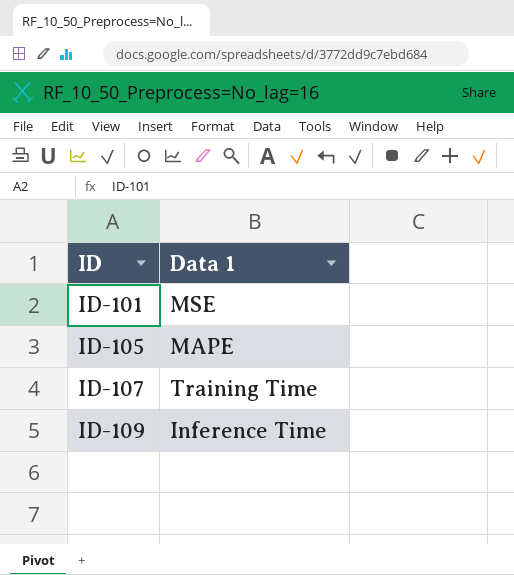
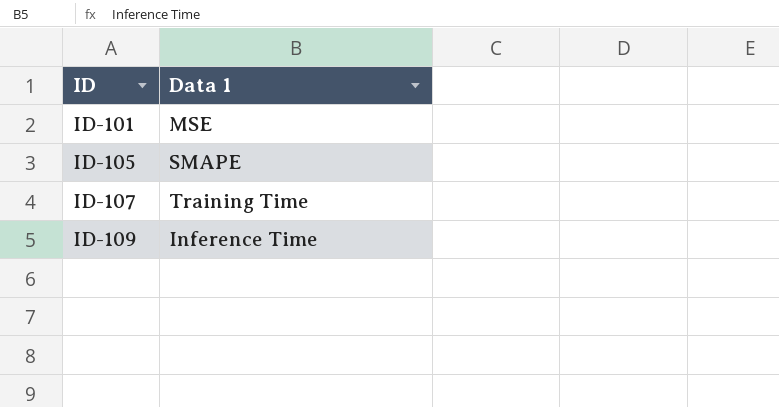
ID-105 | Data 1: MAPE -> SMAPE

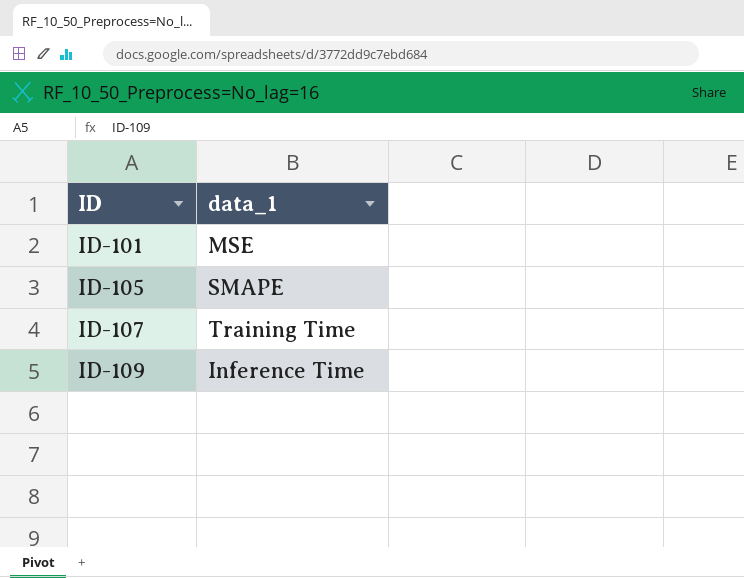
column name: Data 1 -> data_1

